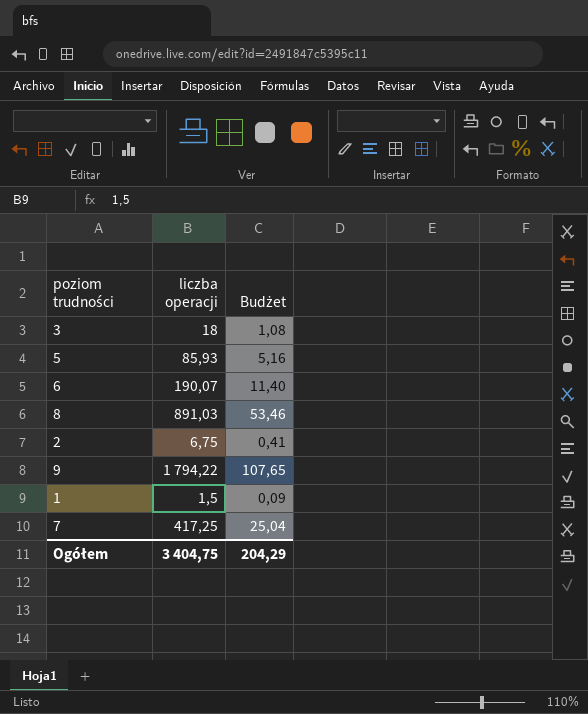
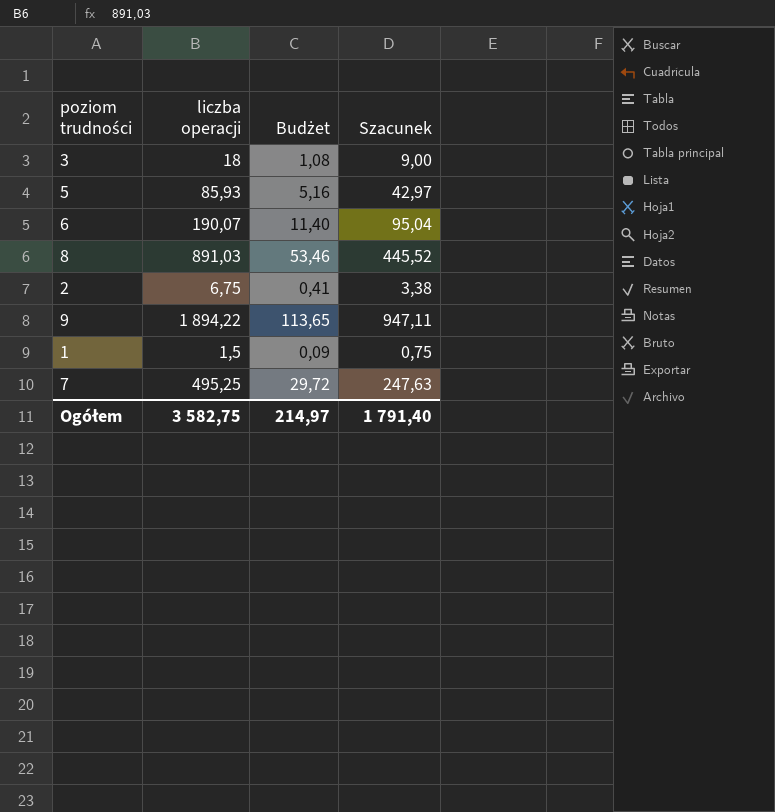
column Szacunek | formula: none -> [liczba operacji] * 0,5
9 | liczba operacji: 1 794,22 -> 1 894,22
9 | Budżet: 107,65 -> 113,65
7 | liczba operacji: 417,25 -> 495,25
7 | Budżet: 25,04 -> 29,72
Ogółem | liczba operacji: 3 404,75 -> 3 582,75
Ogółem | Budżet: 204,29 -> 214,97

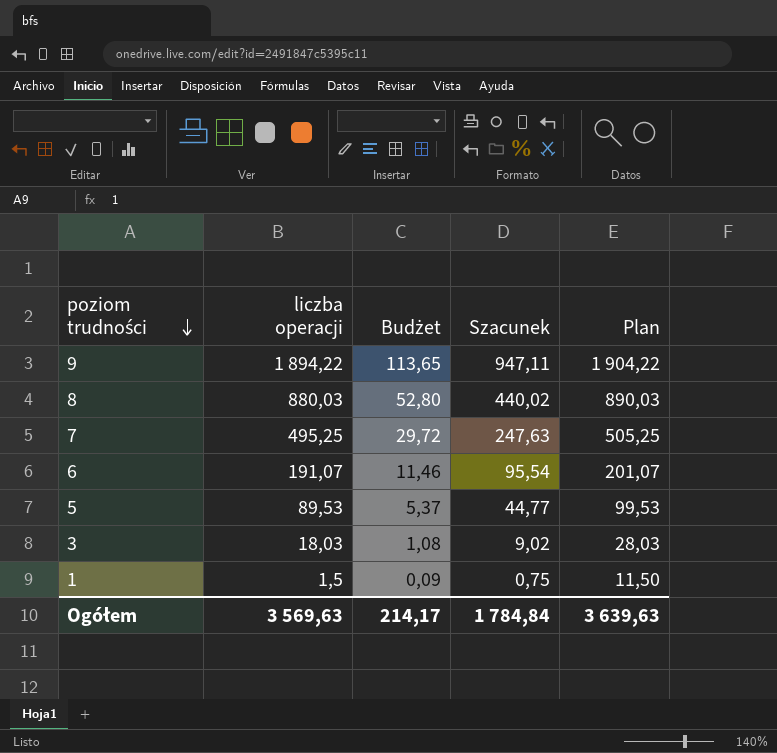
row order: none -> poziom trudności descending
column Plan | formula: none -> [liczba operacji] + 10
row 2: 6,75 | 0,41 | 3,38 -> none
8 | liczba operacji: 891,03 -> 880,03
8 | Budżet: 53,46 -> 52,80
8 | Szacunek: 445,52 -> 440,02
6 | liczba operacji: 190,07 -> 191,07
6 | Budżet: 11,40 -> 11,46
6 | Szacunek: 95,04 -> 95,54
5 | liczba operacji: 85,93 -> 89,53
5 | Budżet: 5,16 -> 5,37
5 | Szacunek: 42,97 -> 44,77
3 | liczba operacji: 18 -> 18,03
3 | Szacunek: 9,00 -> 9,02
Ogółem | liczba operacji: 3 582,75 -> 3 569,63
Ogółem | Budżet: 214,97 -> 214,17
Ogółem | Szacunek: 1 791,40 -> 1 784,84

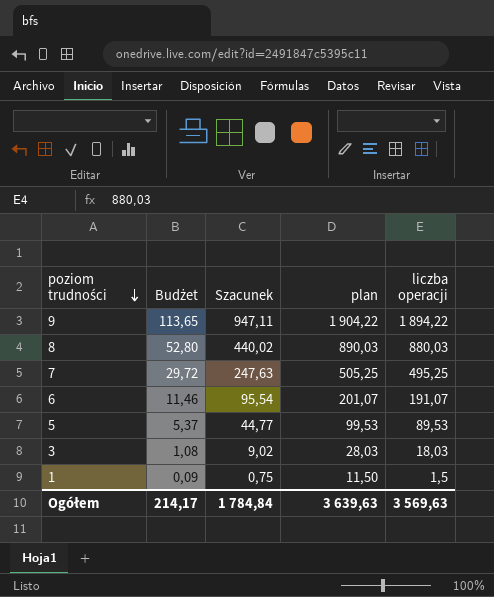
column name: Plan -> plan
column liczba operacji | position: 2 -> 5

